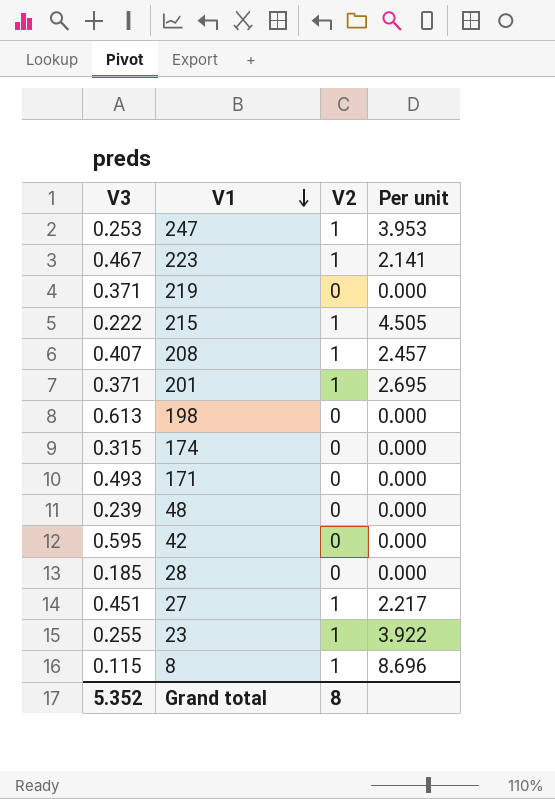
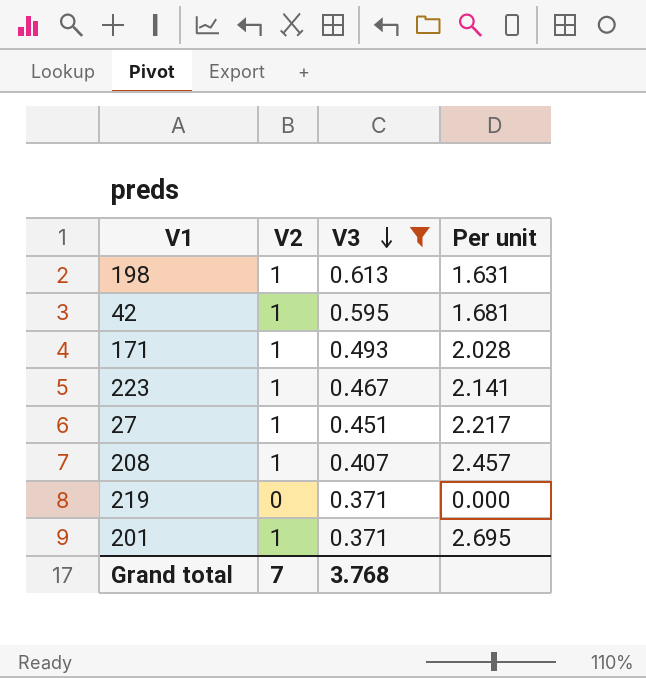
filter: none -> V3 >= 0.371
row order: V1 descending -> V3 descending
column V3 | position: 1 -> 3
198 | V2: 0 -> 1
198 | Per unit: 0.000 -> 1.631
42 | V2: 0 -> 1
42 | Per unit: 0.000 -> 1.681
171 | V2: 0 -> 1
171 | Per unit: 0.000 -> 2.028
Grand total | V2: 8 -> 7
Grand total | V3: 5.352 -> 3.768

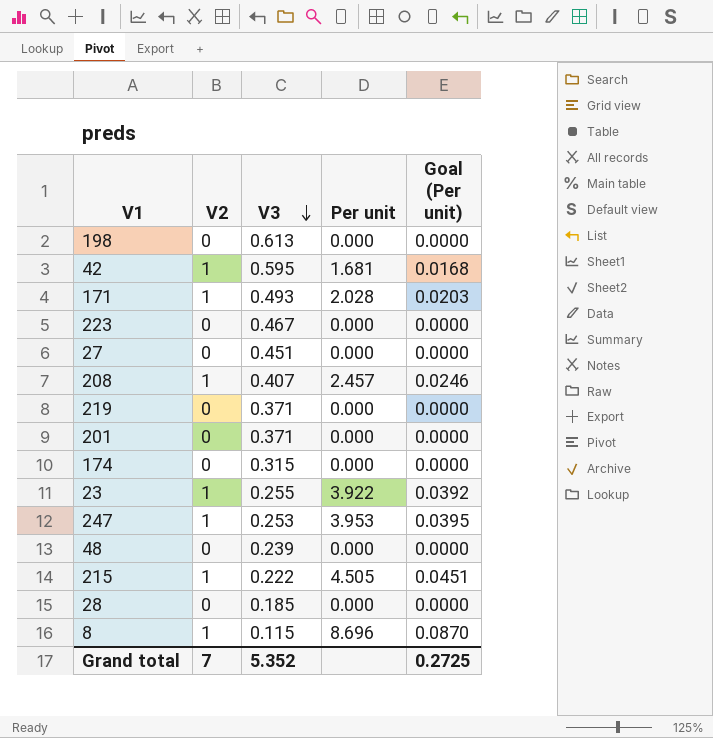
filter: V3 >= 0.371 -> none
column Goal (Per unit) | formula: none -> [Per unit] * 0.01
198 | V2: 1 -> 0
198 | Per unit: 1.631 -> 0.000
223 | V2: 1 -> 0
223 | Per unit: 2.141 -> 0.000
27 | V2: 1 -> 0
27 | Per unit: 2.217 -> 0.000
201 | V2: 1 -> 0
201 | Per unit: 2.695 -> 0.000
Grand total | V3: 3.768 -> 5.352

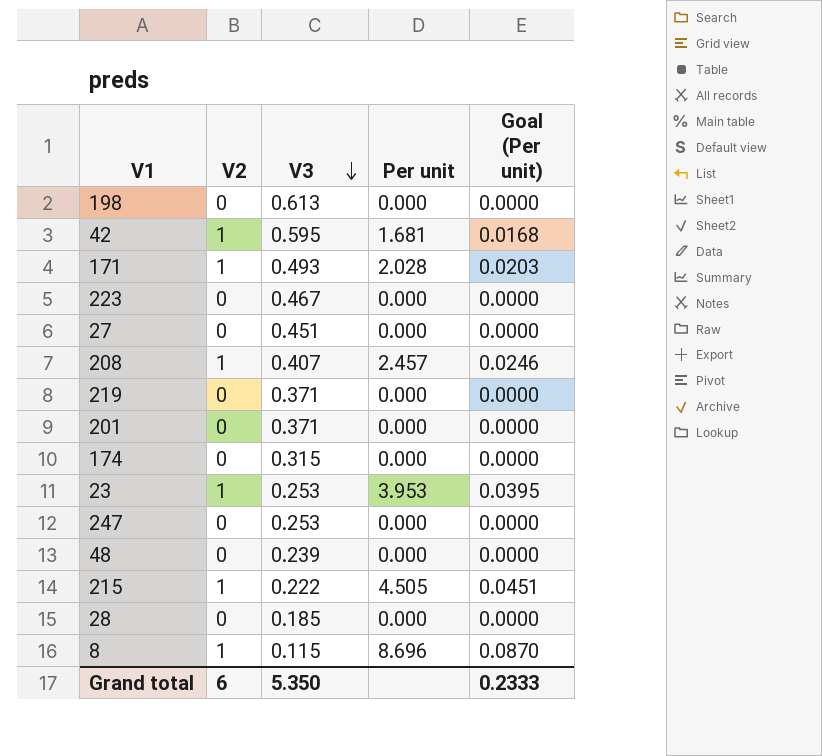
23 | V3: 0.255 -> 0.253
23 | Per unit: 3.922 -> 3.953
23 | Goal (Per unit): 0.0392 -> 0.0395
247 | V2: 1 -> 0
247 | Per unit: 3.953 -> 0.000
247 | Goal (Per unit): 0.0395 -> 0.0000
Grand total | V2: 7 -> 6
Grand total | V3: 5.352 -> 5.350
Grand total | Goal (Per unit): 0.2725 -> 0.2333

